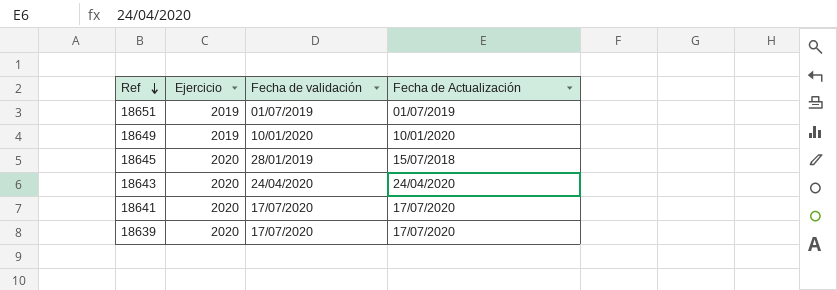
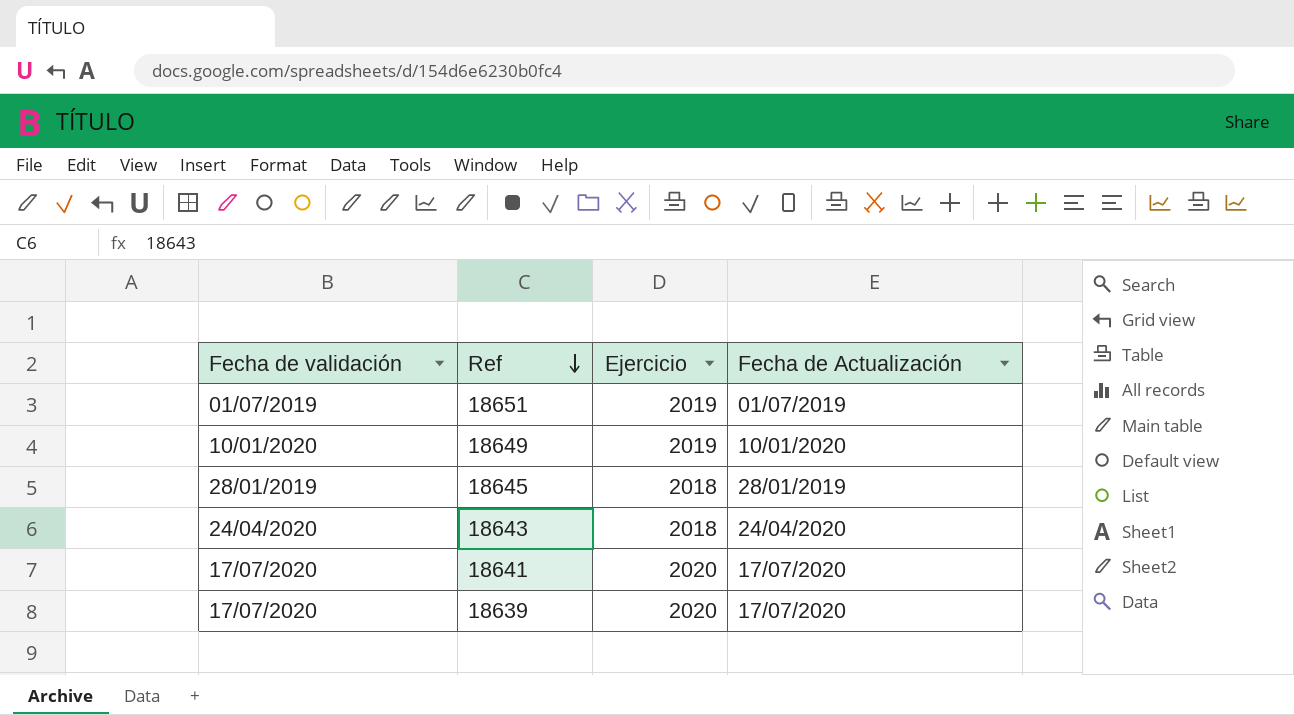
column Fecha de validación | position: 3 -> 1
18645 | Ejercicio: 2020 -> 2018
18645 | Fecha de Actualización: 15/07/2018 -> 28/01/2019
18643 | Ejercicio: 2020 -> 2018

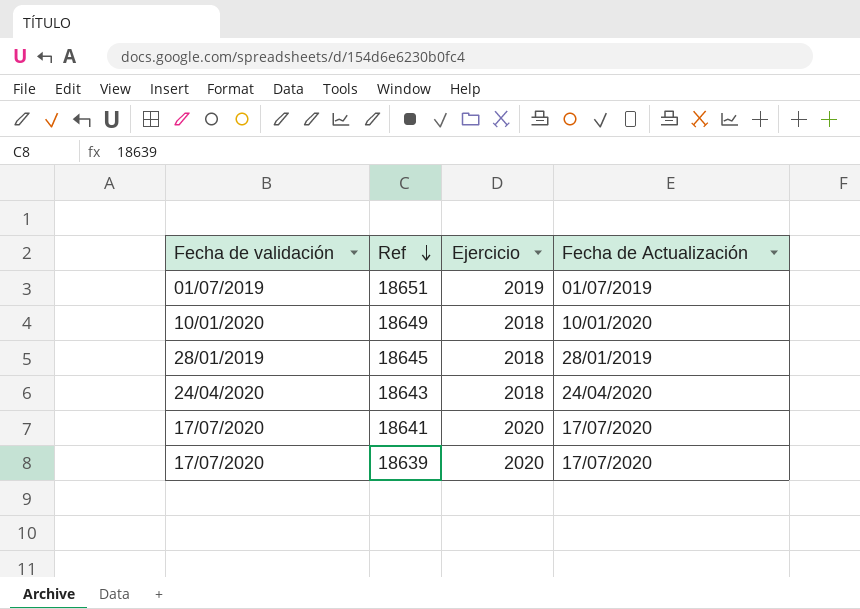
18649 | Ejercicio: 2019 -> 2018

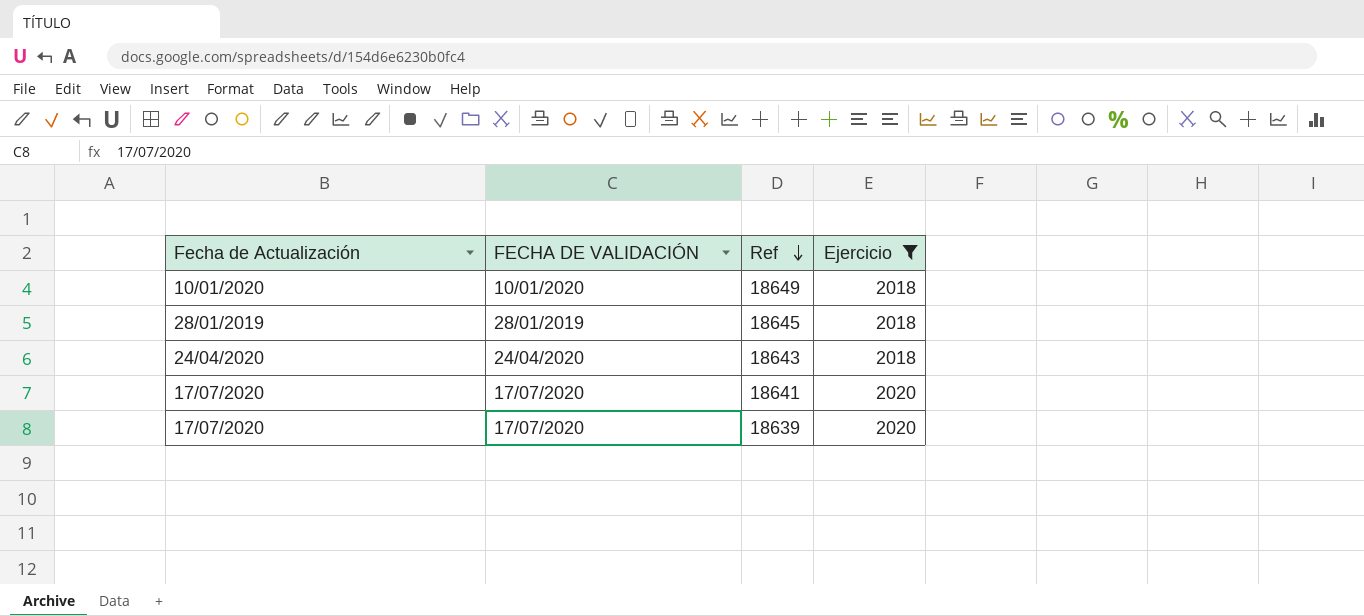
filter: none -> Ejercicio != 2019
column Fecha de Actualización | position: 4 -> 1
column name: Fecha de validación -> FECHA DE VALIDACIÓN

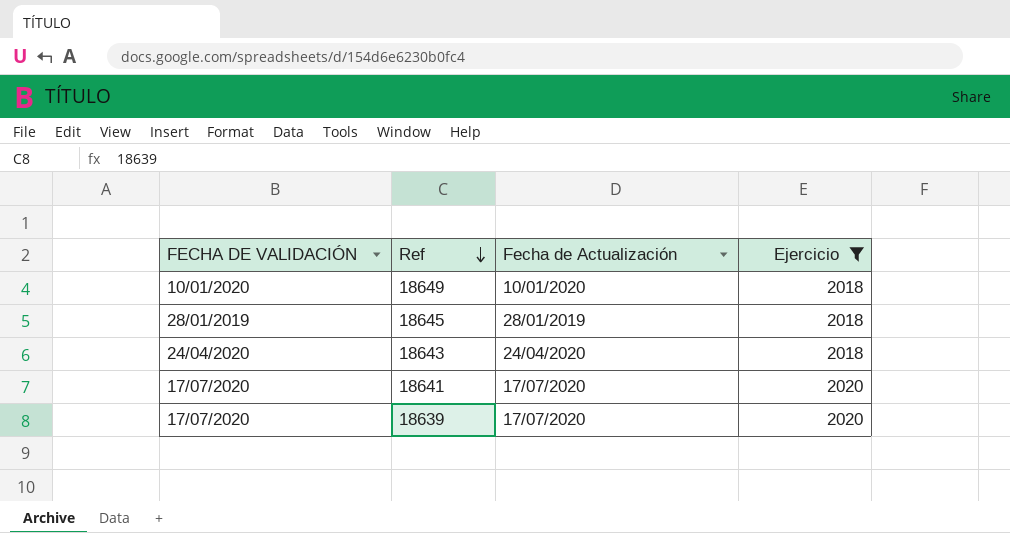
column Fecha de Actualización | position: 1 -> 3

